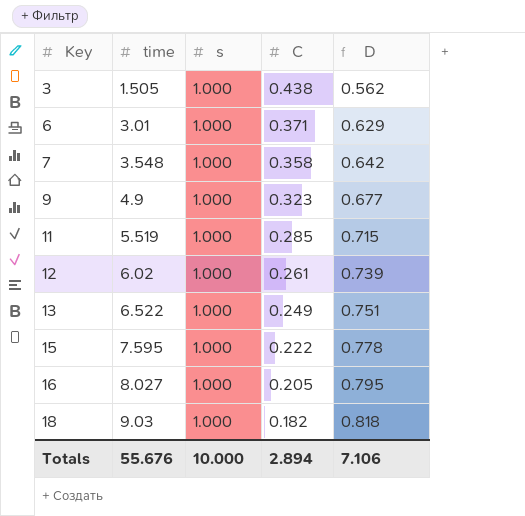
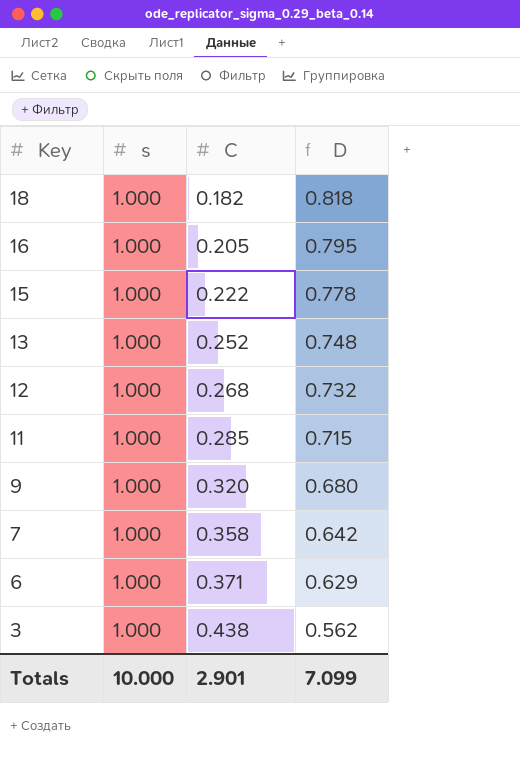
row order: Key ascending -> Key descending
column time | position: 2 -> none
13 | C: 0.249 -> 0.252
13 | D: 0.751 -> 0.748
12 | C: 0.261 -> 0.268
12 | D: 0.739 -> 0.732
9 | C: 0.323 -> 0.320
9 | D: 0.677 -> 0.680
Totals | C: 2.894 -> 2.901
Totals | D: 7.106 -> 7.099

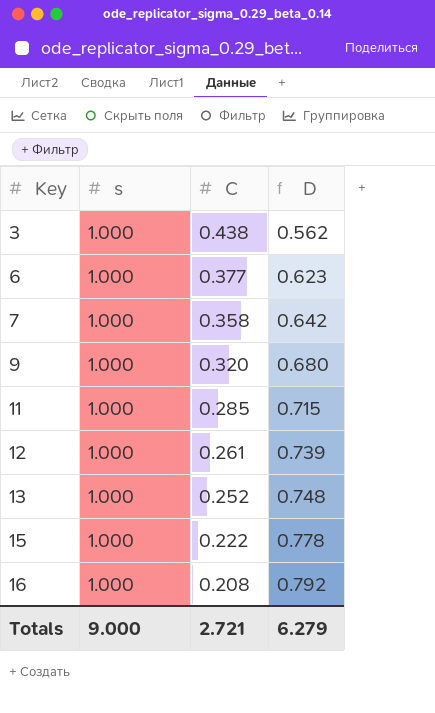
row order: Key descending -> Key ascending
row 18: 1.000 | 0.182 | 0.818 -> none
6 | C: 0.371 -> 0.377
6 | D: 0.629 -> 0.623
12 | C: 0.268 -> 0.261
12 | D: 0.732 -> 0.739
16 | C: 0.205 -> 0.208
16 | D: 0.795 -> 0.792
Totals | s: 10.000 -> 9.000
Totals | C: 2.901 -> 2.721
Totals | D: 7.099 -> 6.279

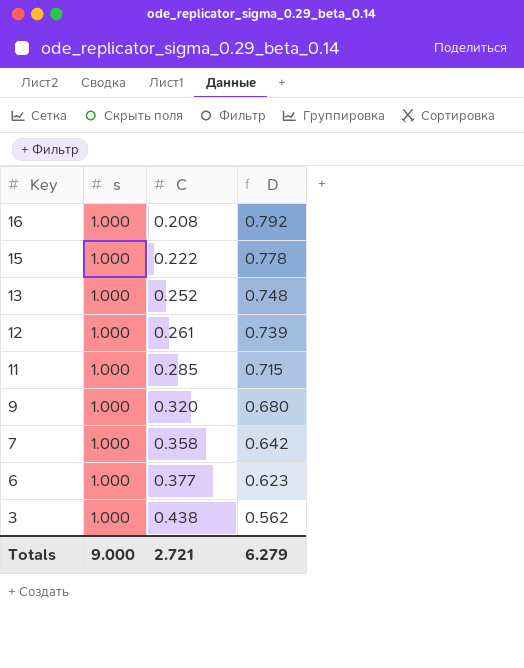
row order: Key ascending -> Key descending

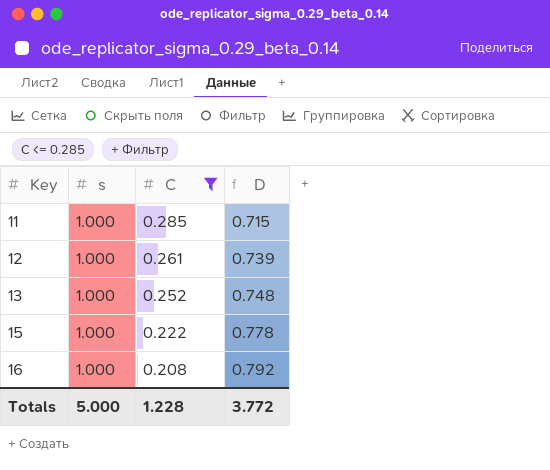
filter: none -> C <= 0.285
row order: Key descending -> Key ascending
Totals | s: 9.000 -> 5.000
Totals | C: 2.721 -> 1.228
Totals | D: 6.279 -> 3.772

